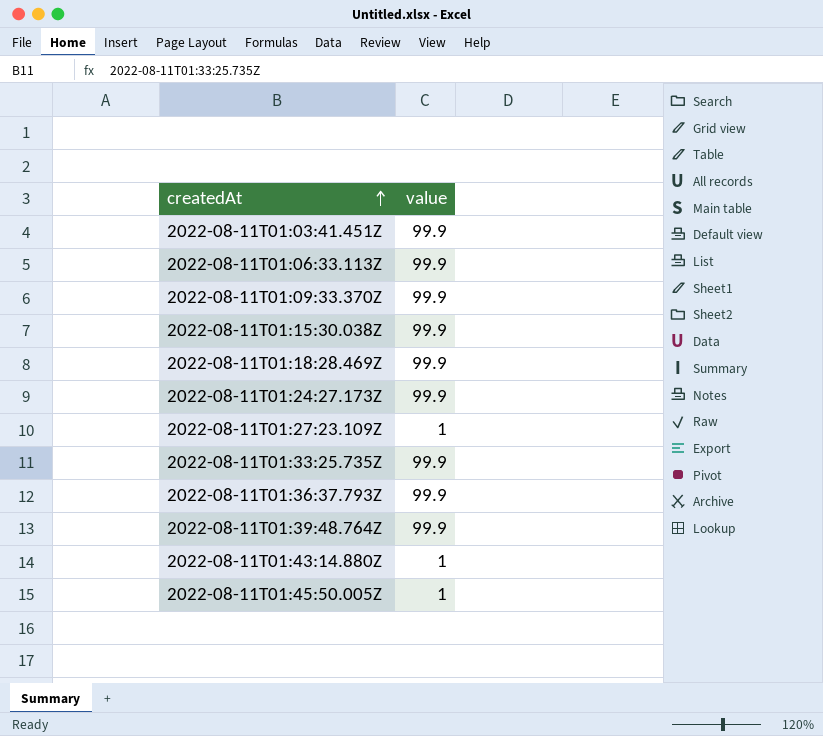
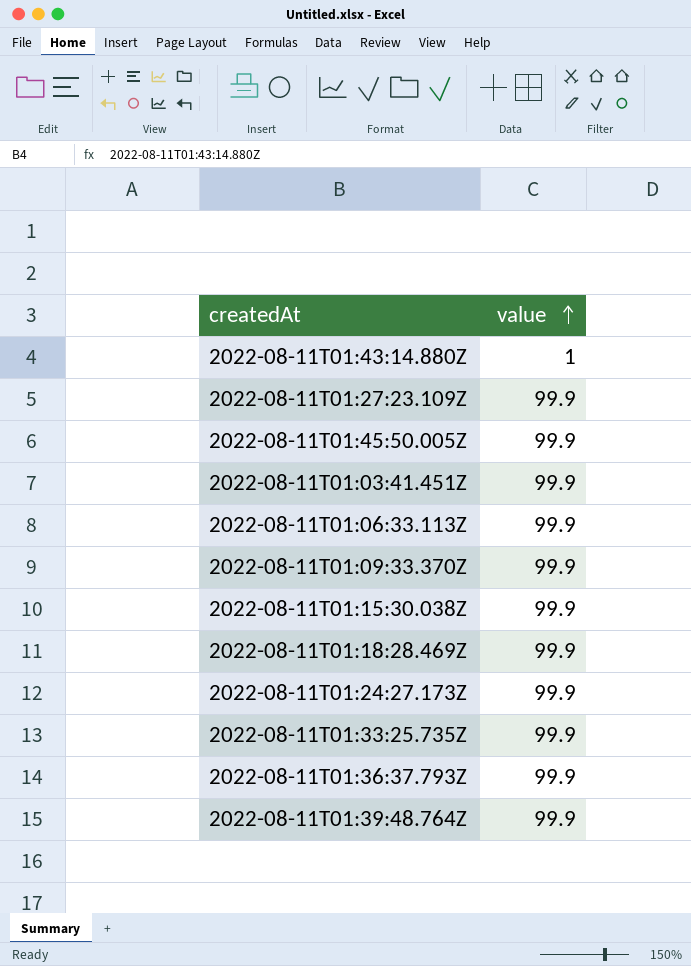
row order: createdAt ascending -> value ascending
2022-08-11T01:27:23.109Z | value: 1 -> 99.9
2022-08-11T01:45:50.005Z | value: 1 -> 99.9

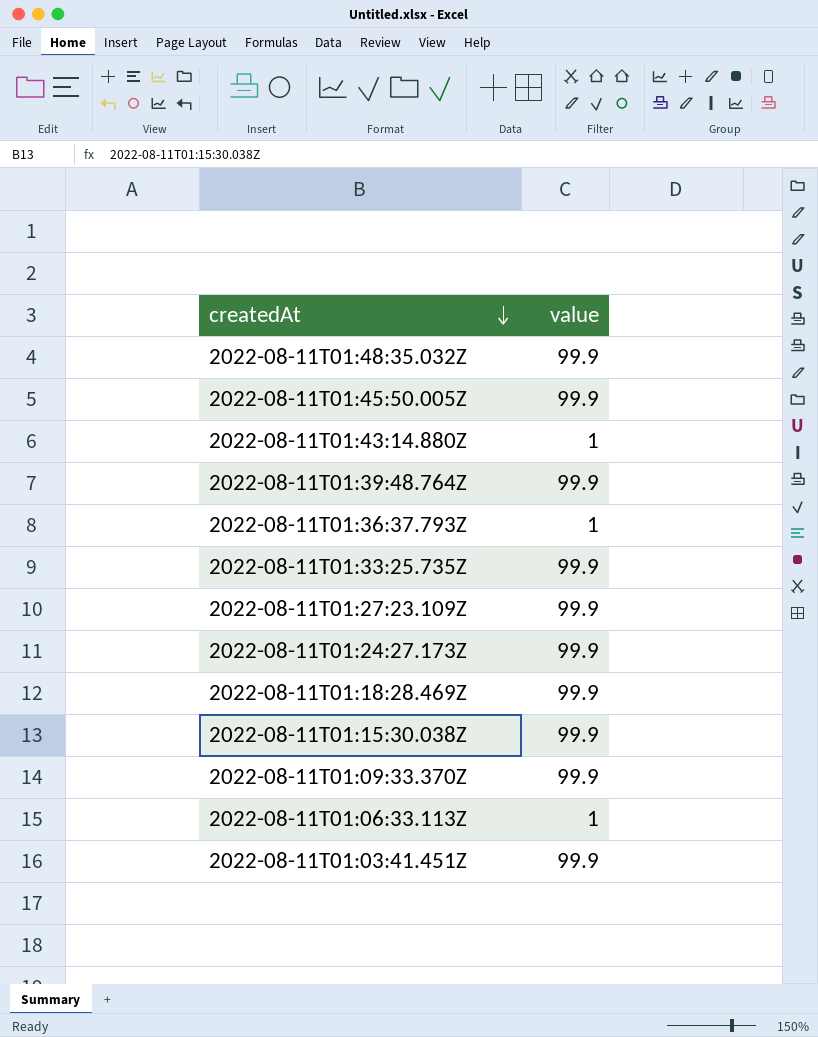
row order: value ascending -> createdAt descending
row 2022-08-11T01:48:35.032Z: none -> 99.9
2022-08-11T01:36:37.793Z | value: 99.9 -> 1
2022-08-11T01:06:33.113Z | value: 99.9 -> 1

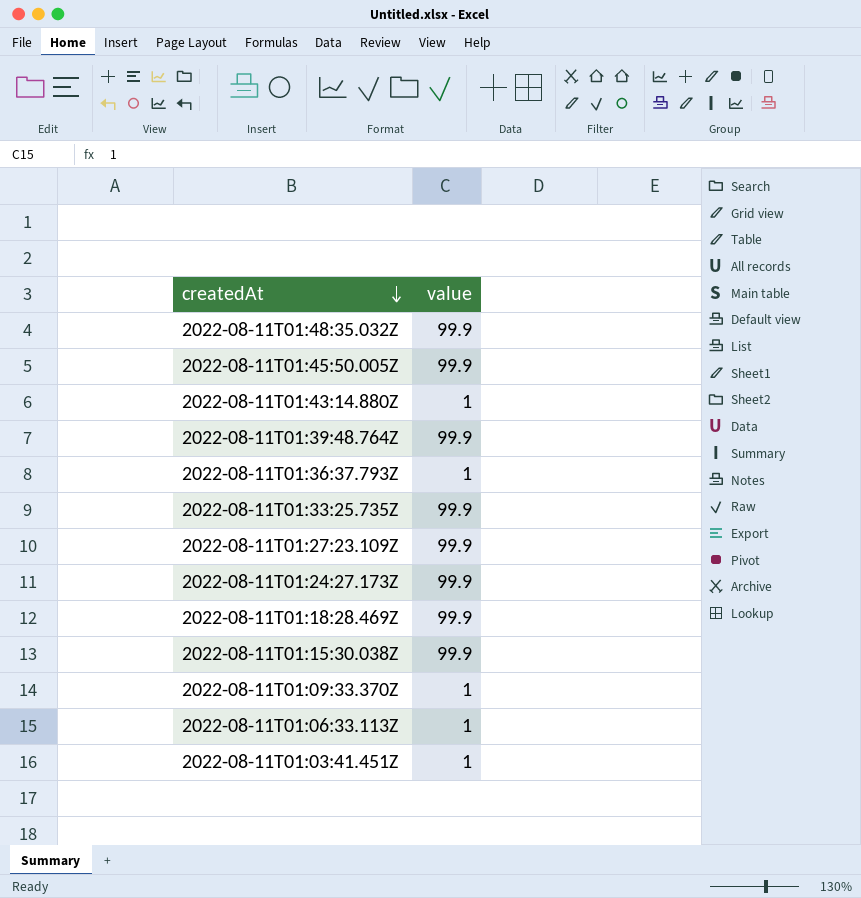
2022-08-11T01:09:33.370Z | value: 99.9 -> 1
2022-08-11T01:03:41.451Z | value: 99.9 -> 1

